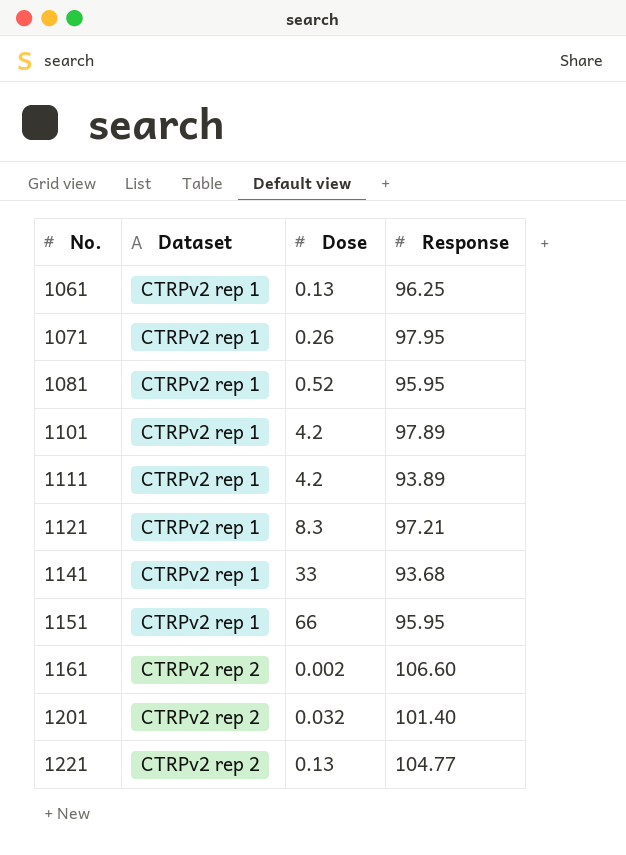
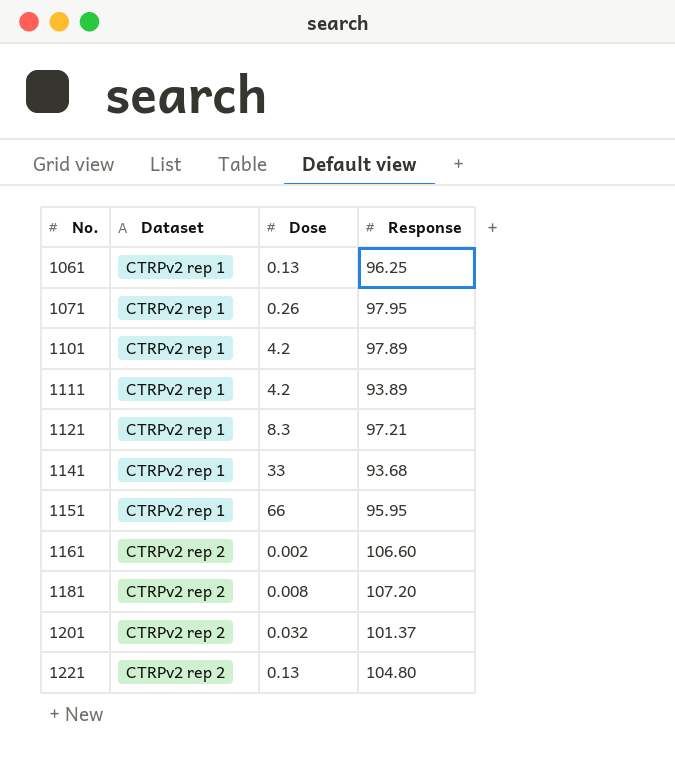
row 1081: CTRPv2 rep 1 | 0.52 | 95.95 -> none
row 1181: none -> CTRPv2 rep 2 | 0.008 | 107.20
1201 | Response: 101.40 -> 101.37
1221 | Response: 104.77 -> 104.80

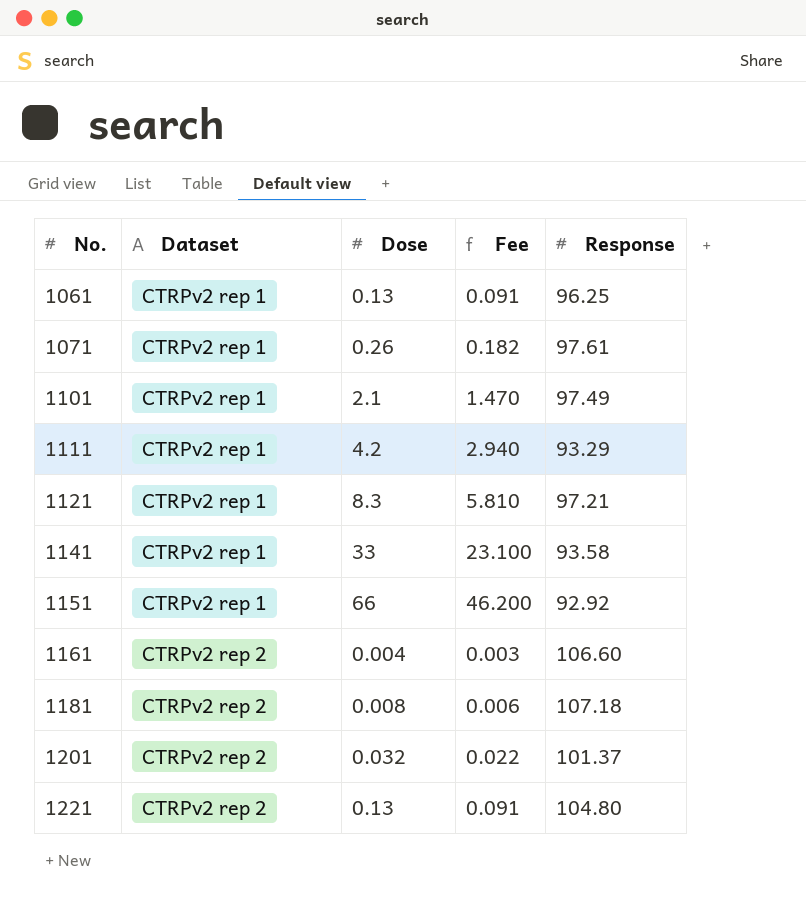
column Fee | formula: none -> [Dose] * 0.7
1071 | Response: 97.95 -> 97.61
1101 | Dose: 4.2 -> 2.1
1101 | Response: 97.89 -> 97.49
1111 | Response: 93.89 -> 93.29
1141 | Response: 93.68 -> 93.58
1151 | Response: 95.95 -> 92.92
1161 | Dose: 0.002 -> 0.004
1181 | Response: 107.20 -> 107.18

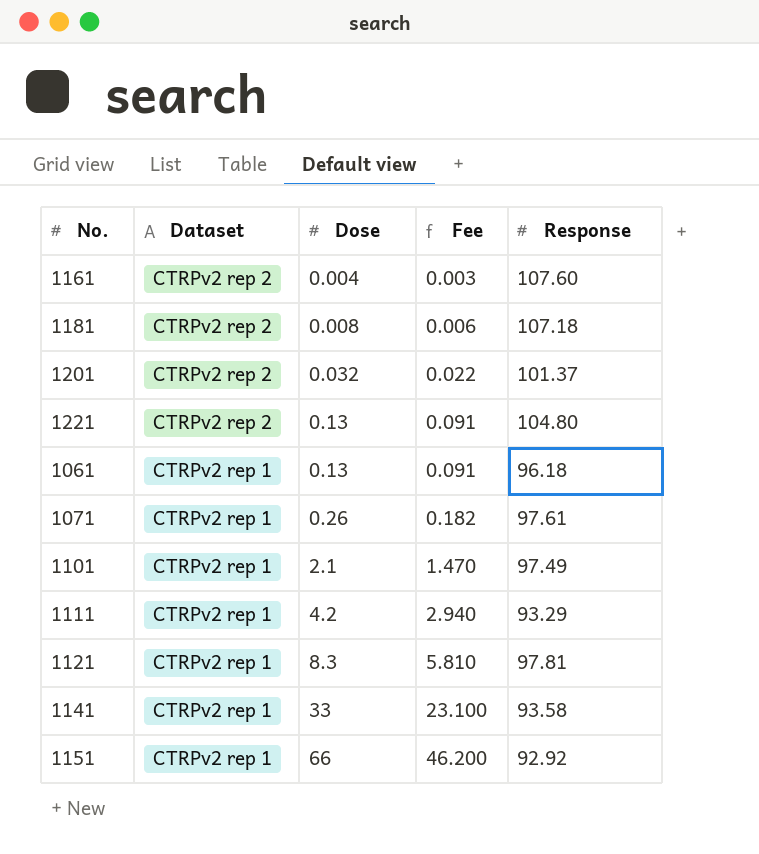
row order: No. ascending -> Dataset descending
1161 | Response: 106.60 -> 107.60
1061 | Response: 96.25 -> 96.18
1121 | Response: 97.21 -> 97.81

